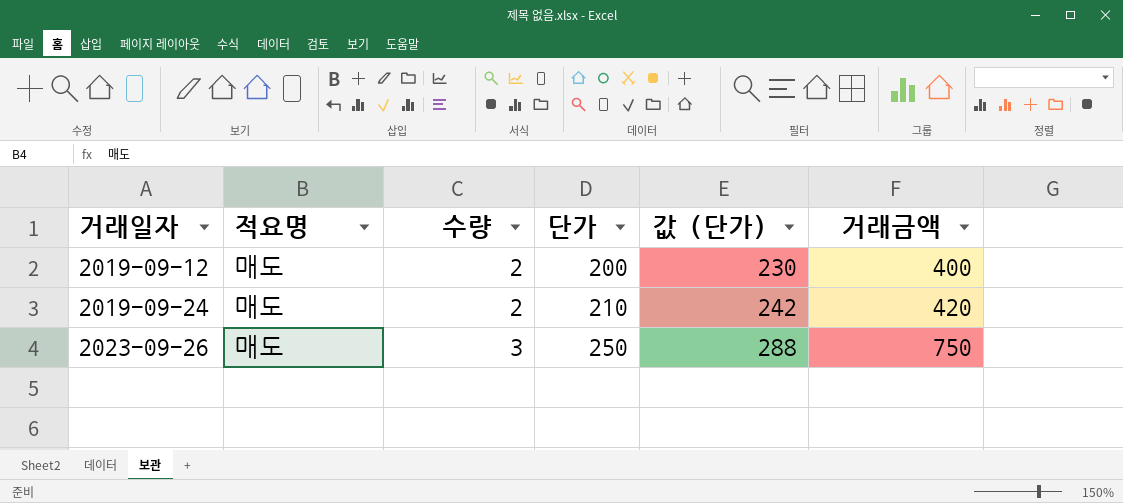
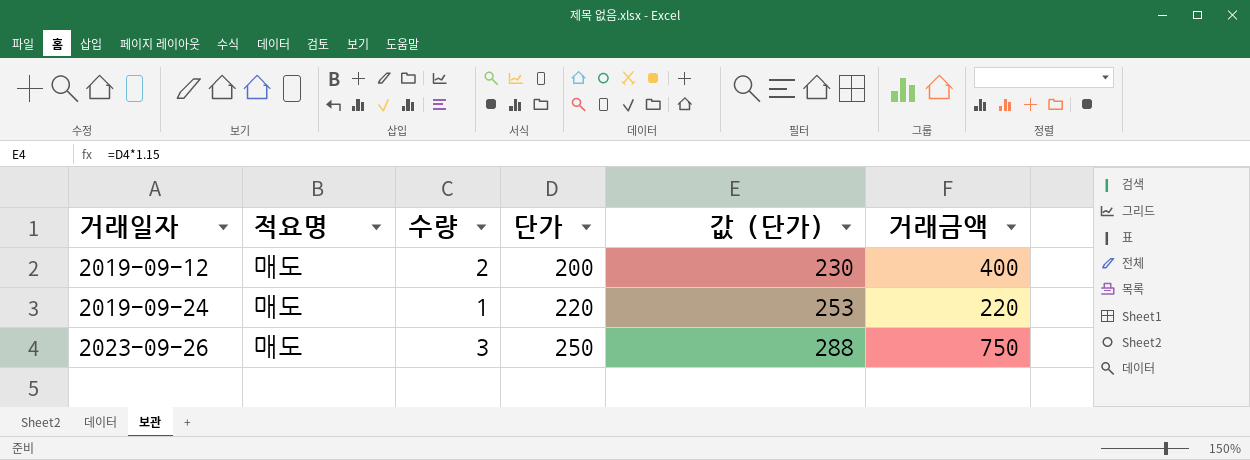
2019-09-24 | 수량: 2 -> 1
2019-09-24 | 단가: 210 -> 220
2019-09-24 | 값 (단가): 242 -> 253
2019-09-24 | 거래금액: 420 -> 220

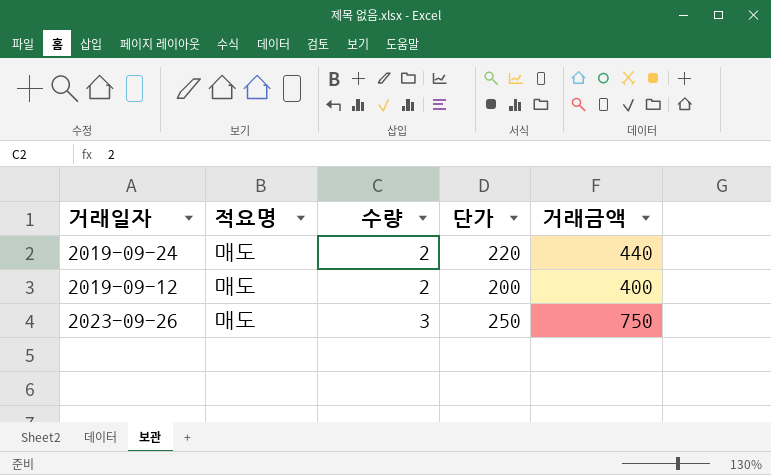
row order: 거래일자 ascending -> 수량 ascending
column 값 (단가) | formula: [단가] * 1.15 -> none
2019-09-24 | 수량: 1 -> 2
2019-09-24 | 거래금액: 220 -> 440

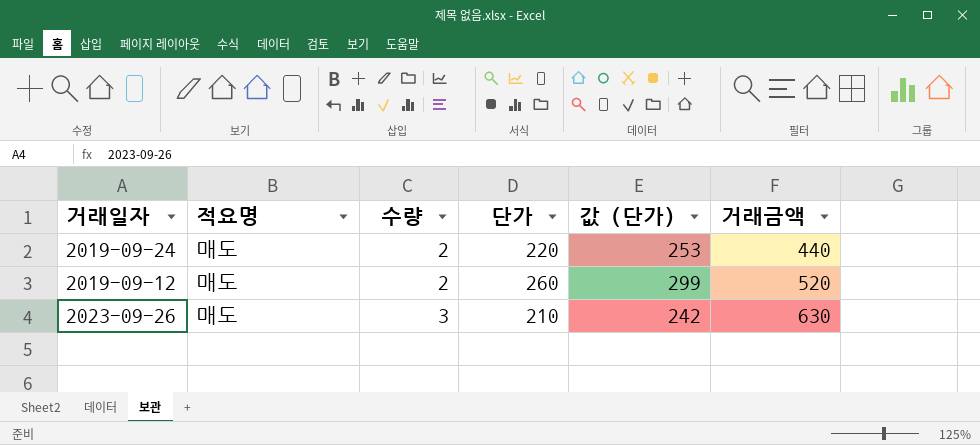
column 값 (단가) | formula: none -> [단가] * 1.15
2019-09-12 | 단가: 200 -> 260
2019-09-12 | 거래금액: 400 -> 520
2023-09-26 | 단가: 250 -> 210
2023-09-26 | 거래금액: 750 -> 630

